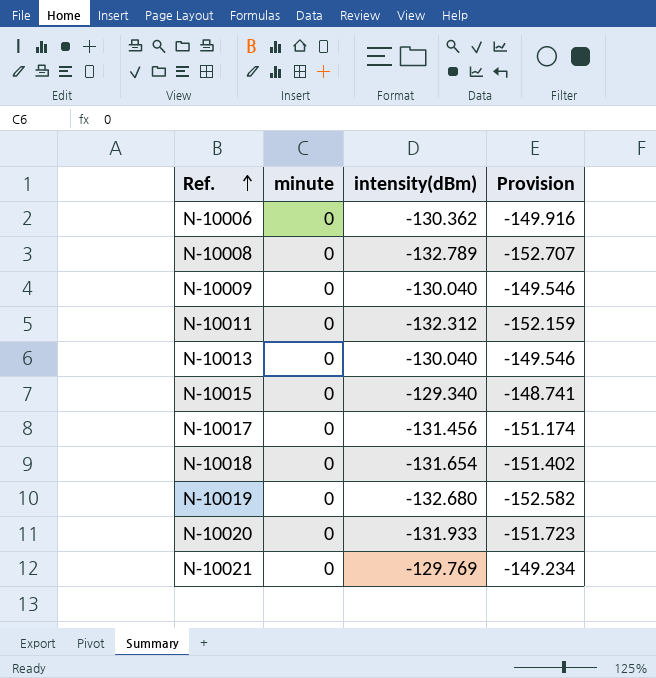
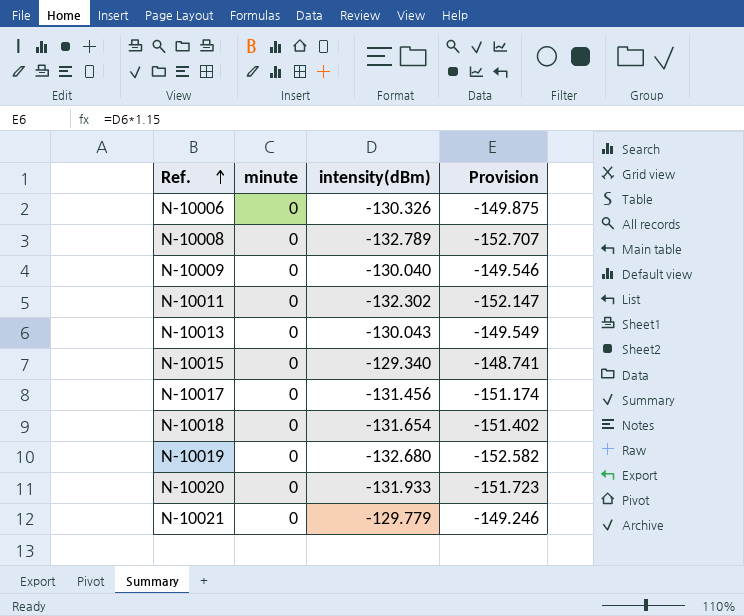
N-10006 | intensity(dBm): -130.362 -> -130.326
N-10006 | Provision: -149.916 -> -149.875
N-10011 | intensity(dBm): -132.312 -> -132.302
N-10011 | Provision: -152.159 -> -152.147
N-10013 | intensity(dBm): -130.040 -> -130.043
N-10013 | Provision: -149.546 -> -149.549
N-10021 | intensity(dBm): -129.769 -> -129.779
N-10021 | Provision: -149.234 -> -149.246

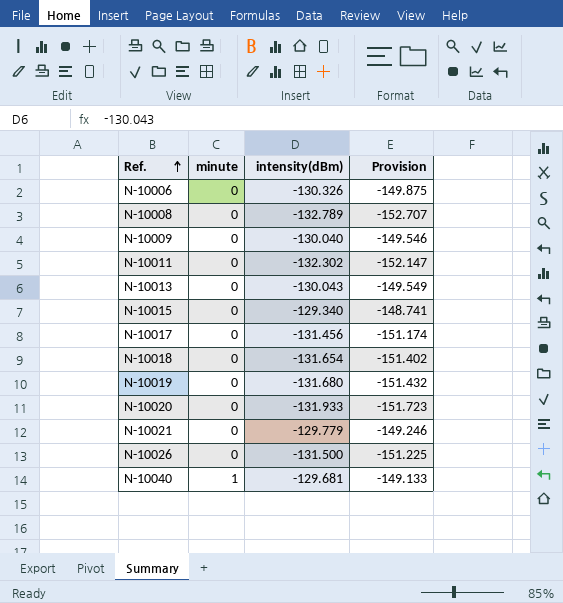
N-10019 | intensity(dBm): -132.680 -> -131.680
N-10019 | Provision: -152.582 -> -151.432
row N-10026: none -> 0 | -131.500 | -151.225
row N-10040: none -> 1 | -129.681 | -149.133

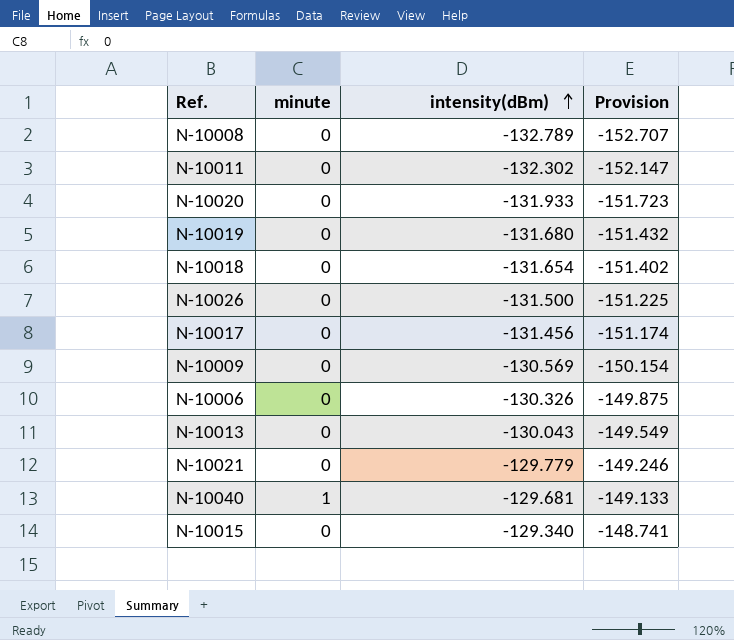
row order: Ref. ascending -> intensity(dBm) ascending
N-10009 | intensity(dBm): -130.040 -> -130.569
N-10009 | Provision: -149.546 -> -150.154

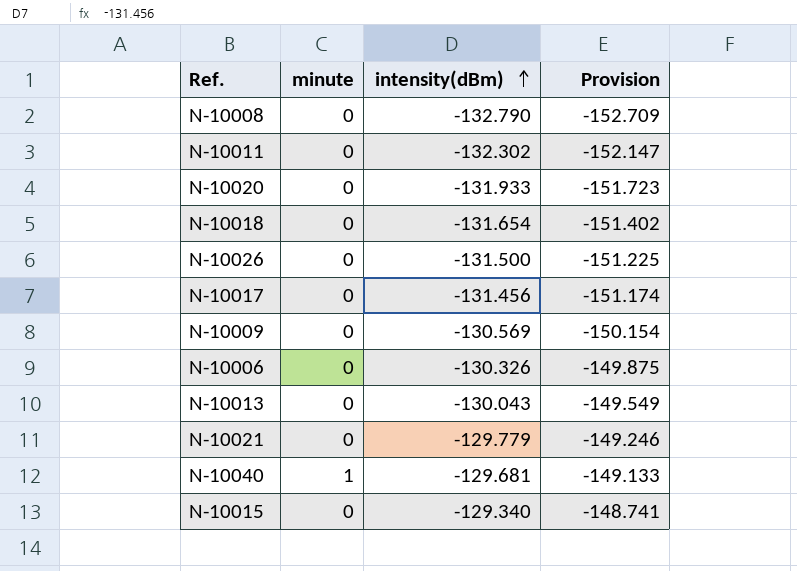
row N-10019: 0 | -131.680 | -151.432 -> none
N-10008 | intensity(dBm): -132.789 -> -132.790
N-10008 | Provision: -152.707 -> -152.709

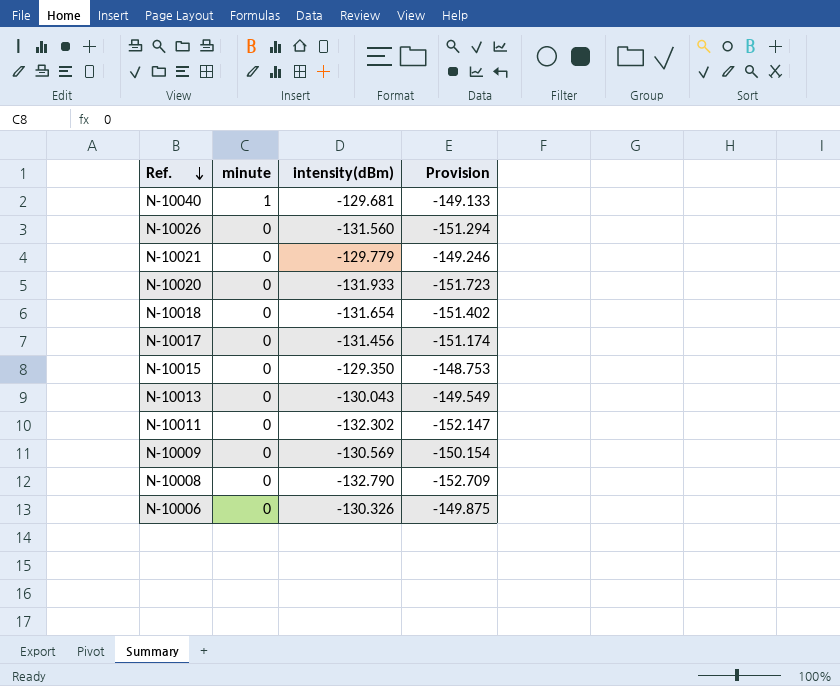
row order: intensity(dBm) ascending -> Ref. descending
N-10026 | intensity(dBm): -131.500 -> -131.560
N-10026 | Provision: -151.225 -> -151.294
N-10015 | intensity(dBm): -129.340 -> -129.350
N-10015 | Provision: -148.741 -> -148.753

